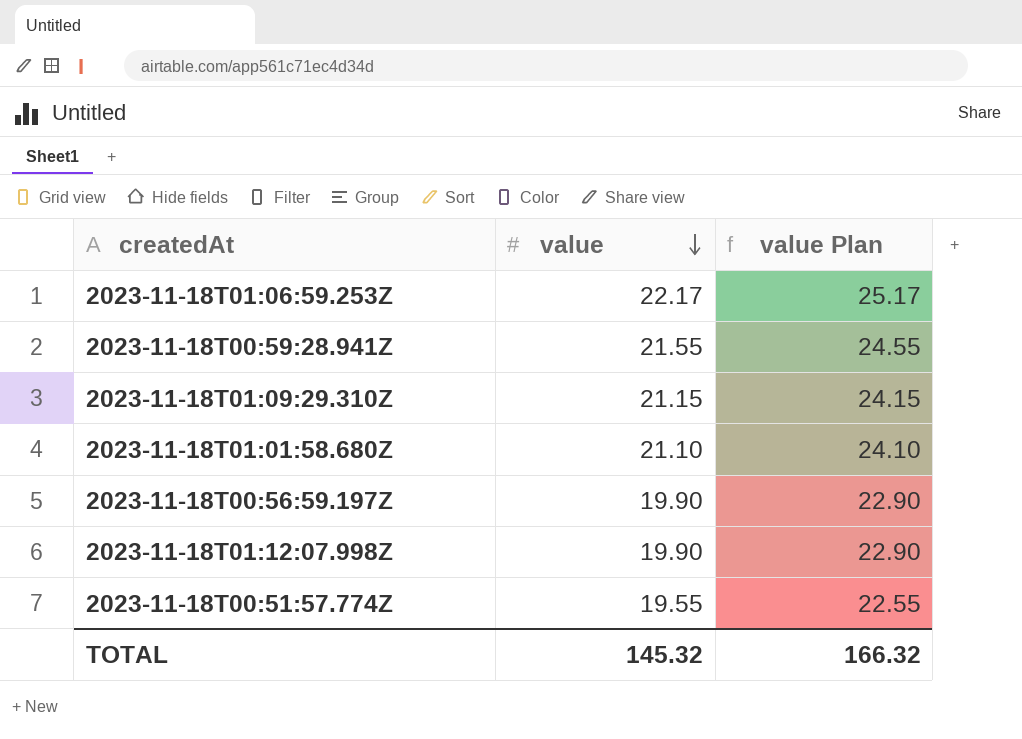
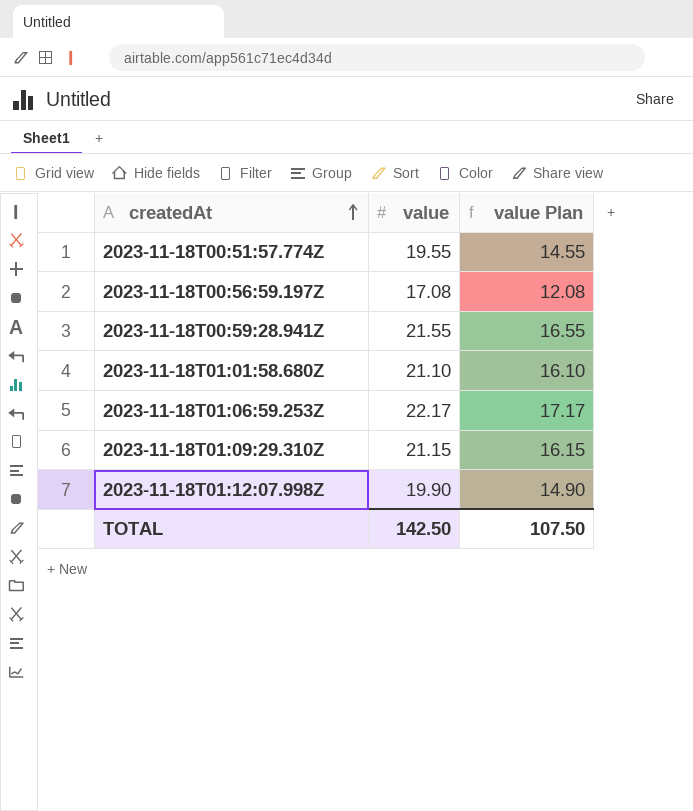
row order: value descending -> createdAt ascending
column value Plan | formula: [value] + 3 -> [value] - 5
2023-11-18T00:56:59.197Z | value: 19.90 -> 17.08
TOTAL | value: 145.32 -> 142.50
TOTAL | value Plan: 166.32 -> 107.50

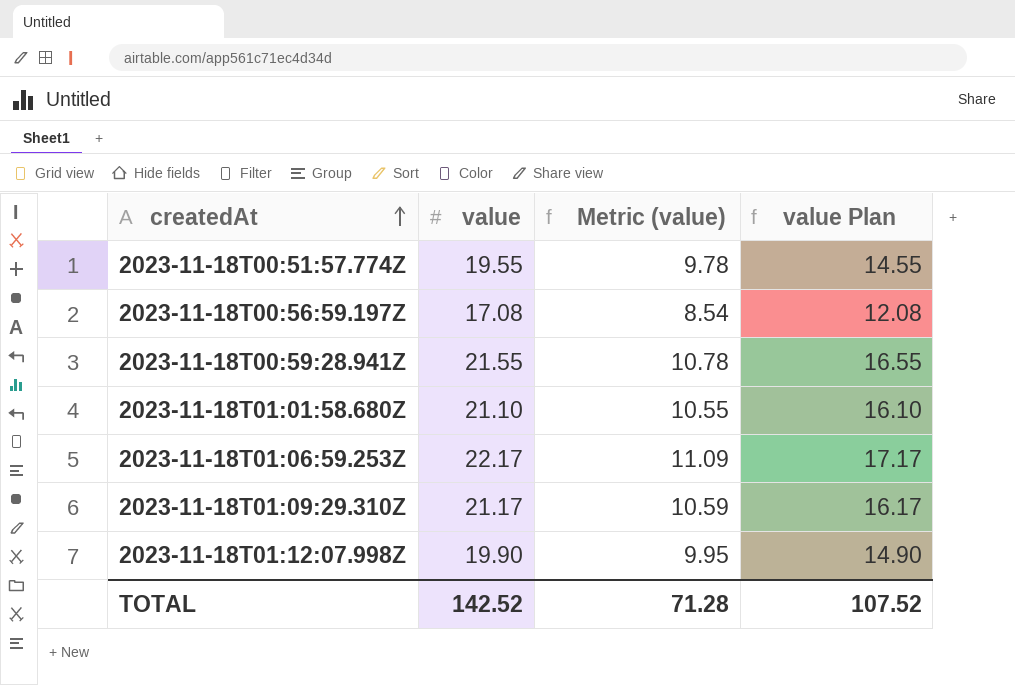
column Metric (value) | formula: none -> [value] * 0.5
2023-11-18T01:09:29.310Z | value: 21.15 -> 21.17
2023-11-18T01:09:29.310Z | value Plan: 16.15 -> 16.17
TOTAL | value: 142.50 -> 142.52
TOTAL | value Plan: 107.50 -> 107.52

